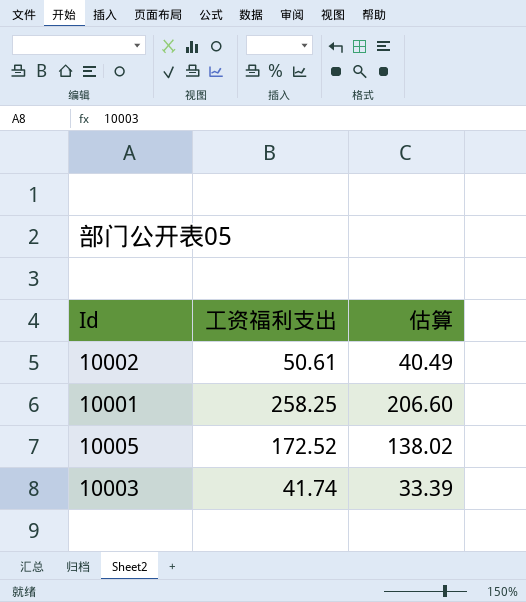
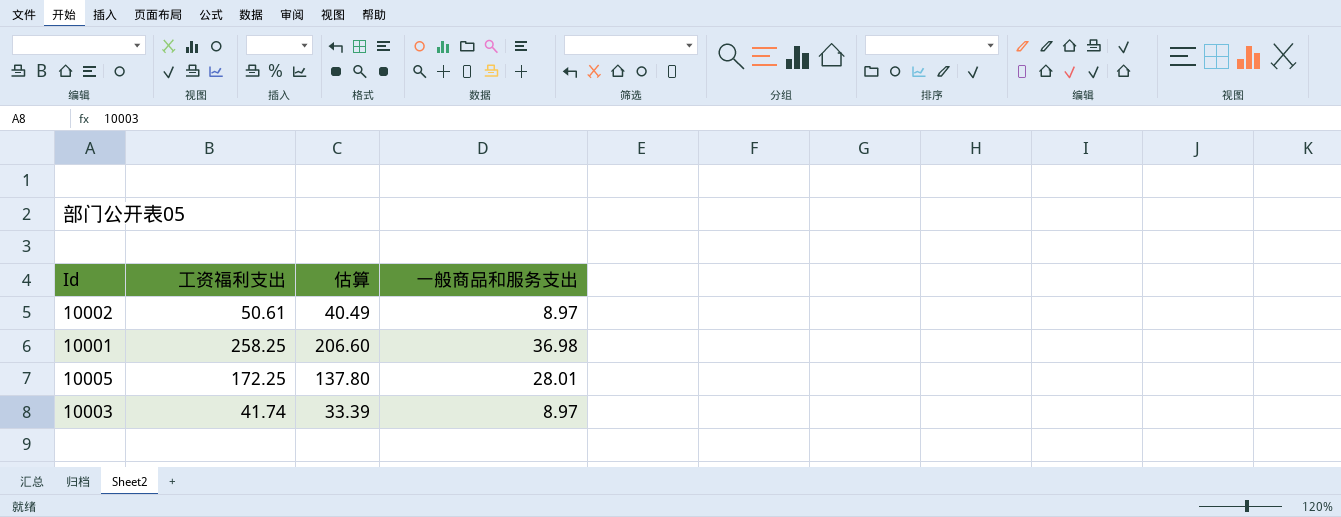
column 一般商品和服务支出 | position: none -> 4
10005 | 工资福利支出: 172.52 -> 172.25
10005 | 估算: 138.02 -> 137.80

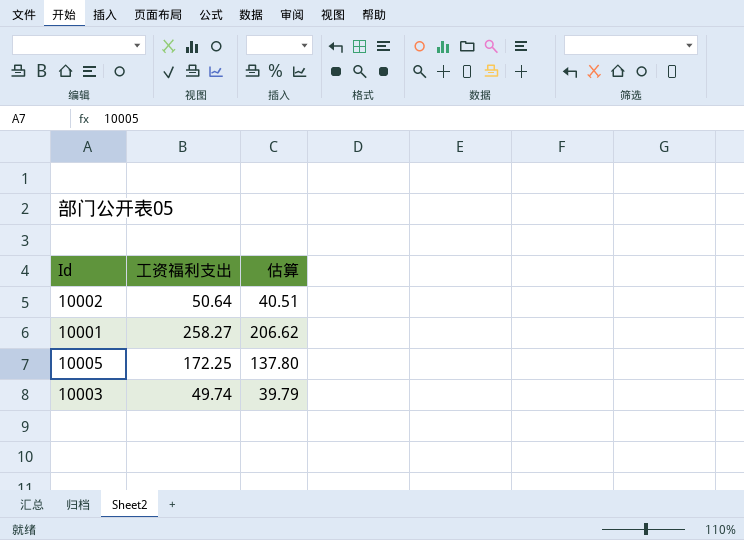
column 一般商品和服务支出 | position: 4 -> none
10002 | 工资福利支出: 50.61 -> 50.64
10002 | 估算: 40.49 -> 40.51
10001 | 工资福利支出: 258.25 -> 258.27
10001 | 估算: 206.60 -> 206.62
10003 | 工资福利支出: 41.74 -> 49.74
10003 | 估算: 33.39 -> 39.79

